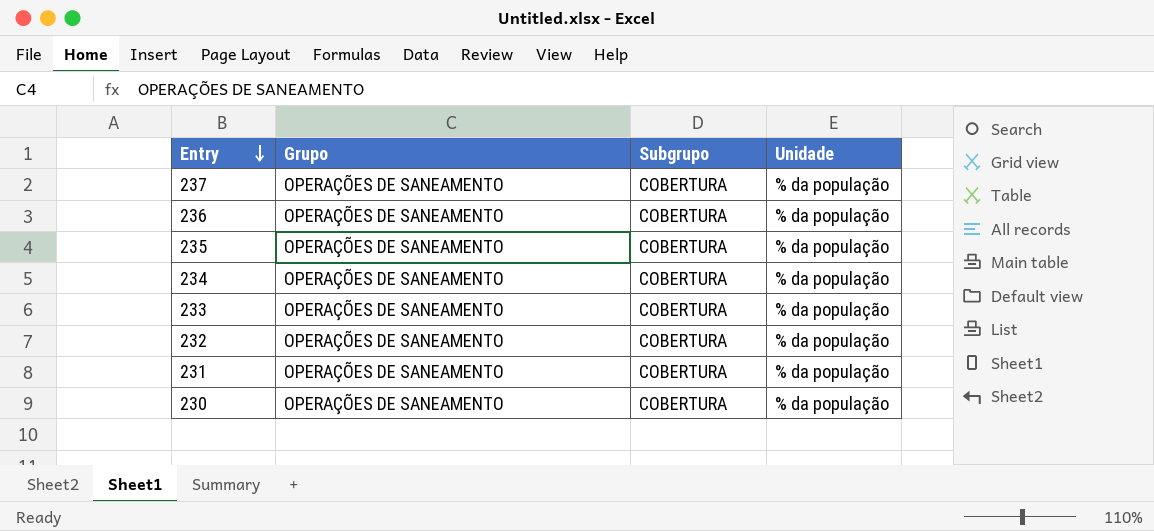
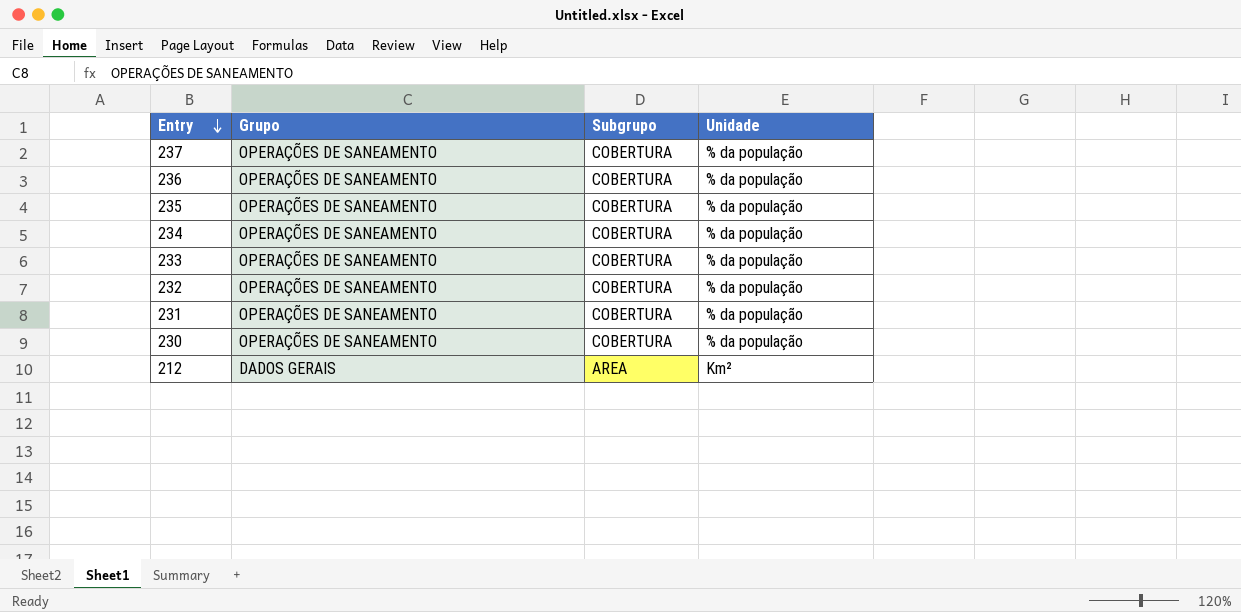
row 212: none -> DADOS GERAIS | AREA | Km²

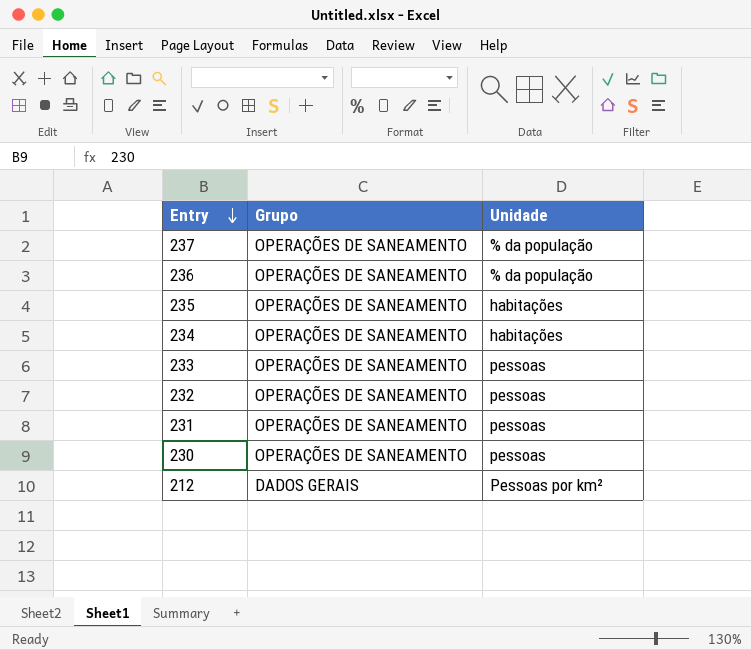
column Subgrupo | position: 3 -> none
235 | Unidade: % da população -> habitações
234 | Unidade: % da população -> habitações
233 | Unidade: % da população -> pessoas
232 | Unidade: % da população -> pessoas
231 | Unidade: % da população -> pessoas
230 | Unidade: % da população -> pessoas
212 | Unidade: Km² -> Pessoas por km²

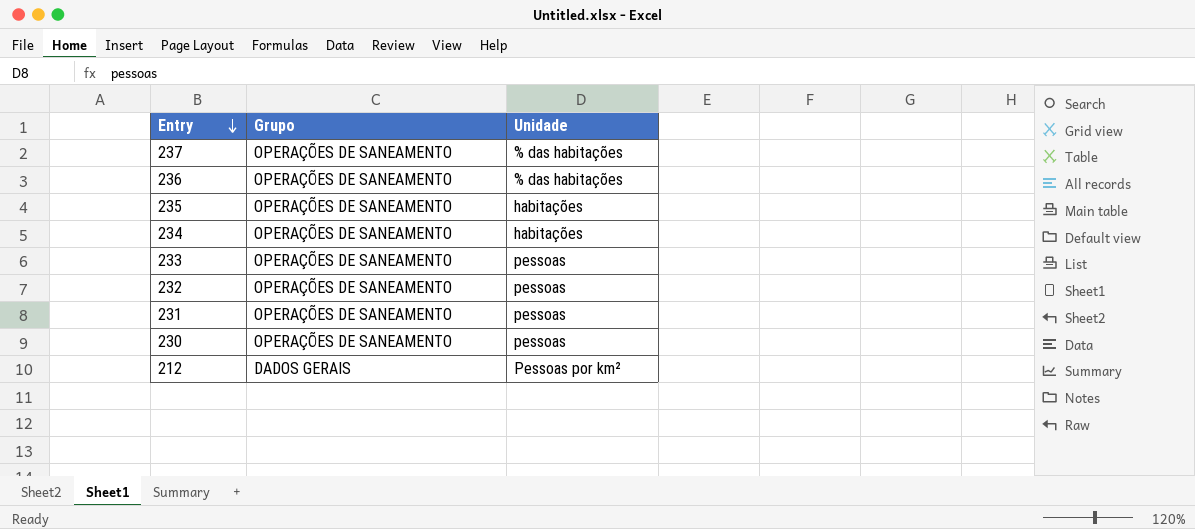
237 | Unidade: % da população -> % das habitações
236 | Unidade: % da população -> % das habitações

